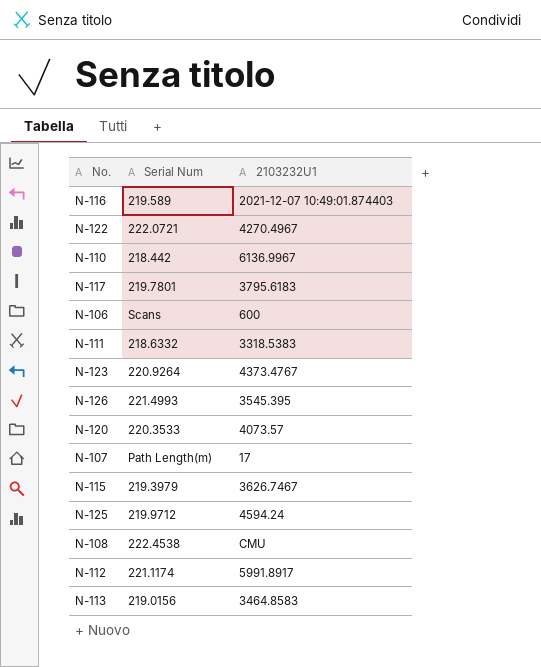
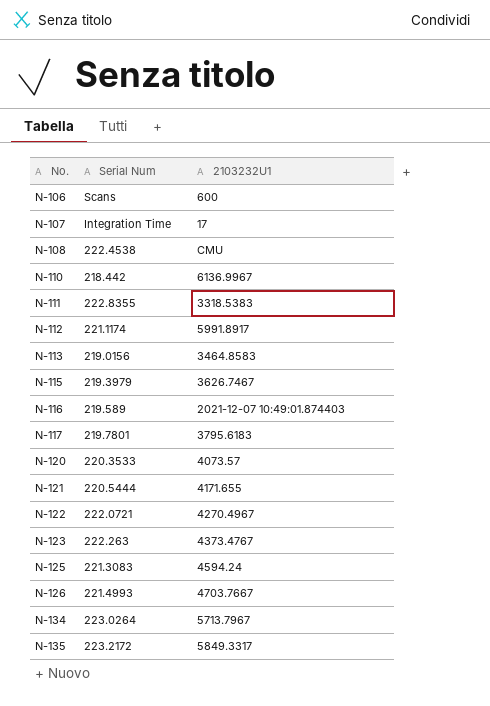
row order: none -> No. ascending
N-107 | Serial Num: Path Length(m) -> Integration Time
N-111 | Serial Num: 218.6332 -> 222.8355
row N-121: none -> 220.5444 | 4171.655
N-123 | Serial Num: 220.9264 -> 222.263
N-125 | Serial Num: 219.9712 -> 221.3083
N-126 | 2103232U1: 3545.395 -> 4703.7667
row N-134: none -> 223.0264 | 5713.7967
row N-135: none -> 223.2172 | 5849.3317

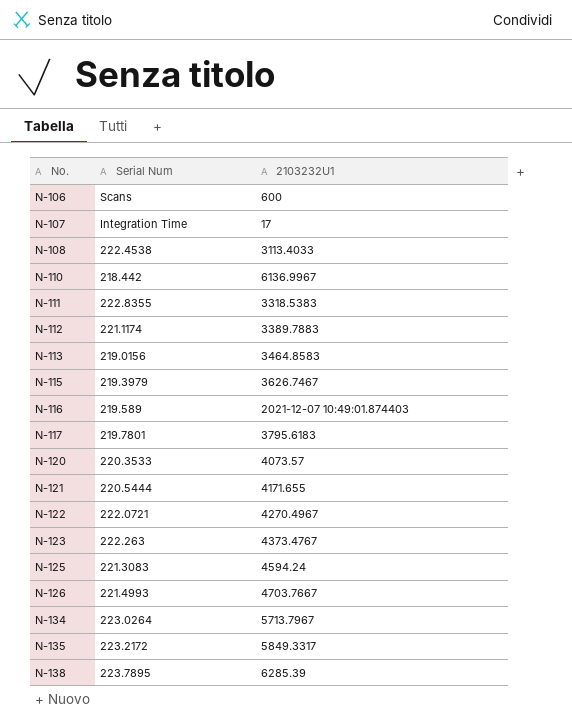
N-108 | 2103232U1: CMU -> 3113.4033
N-112 | 2103232U1: 5991.8917 -> 3389.7883
row N-138: none -> 223.7895 | 6285.39

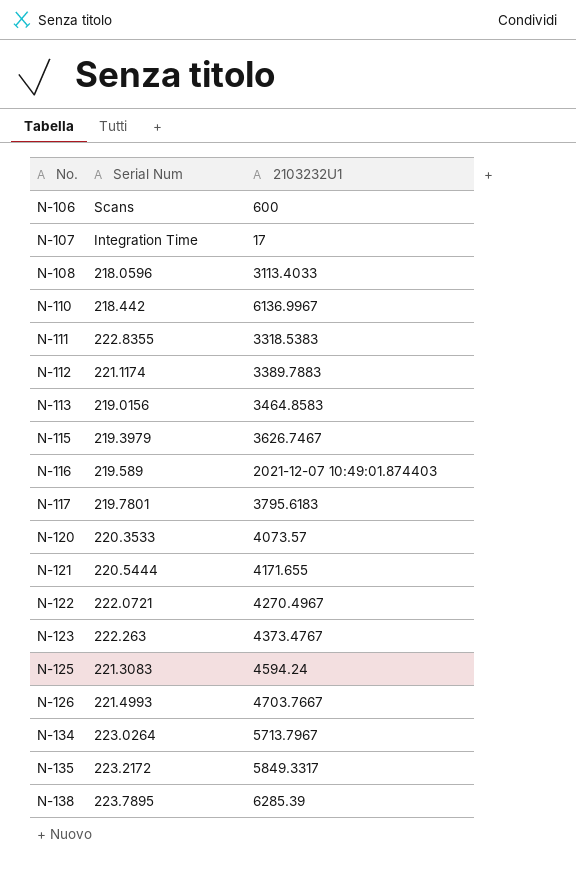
N-108 | Serial Num: 222.4538 -> 218.0596

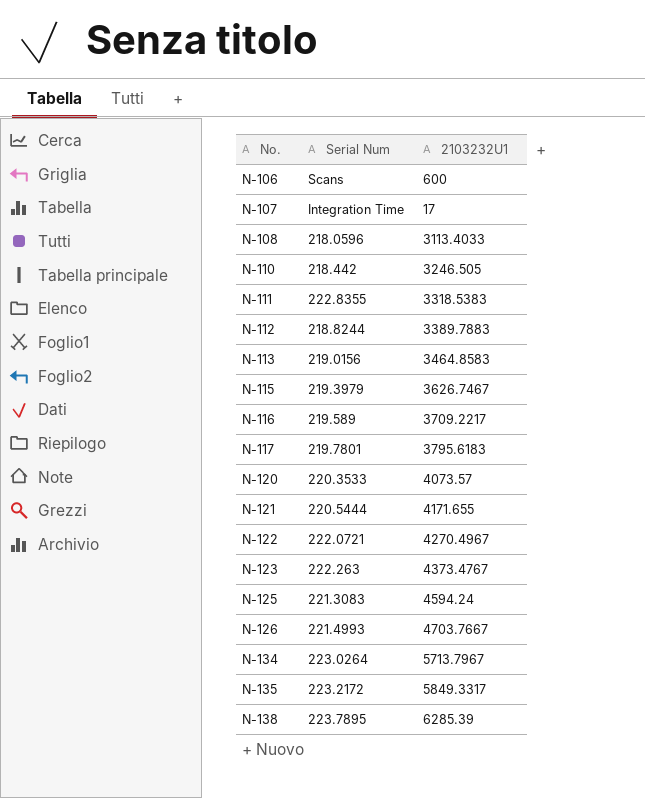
N-110 | 2103232U1: 6136.9967 -> 3246.505
N-112 | Serial Num: 221.1174 -> 218.8244
N-116 | 2103232U1: 2021-12-07 10:49:01.874403 -> 3709.2217

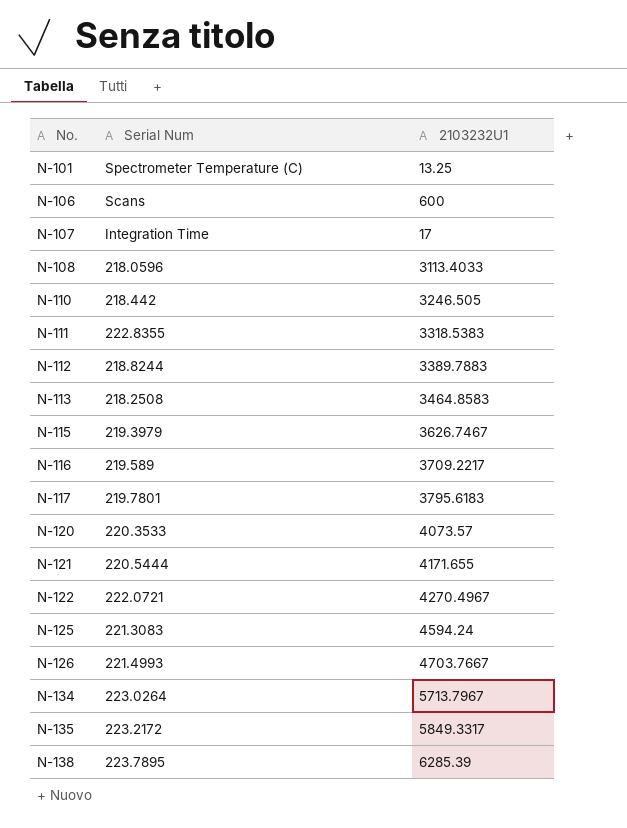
row N-123: 222.263 | 4373.4767 -> none
row N-101: none -> Spectrometer Temperature (C) | 13.25
N-113 | Serial Num: 219.0156 -> 218.2508

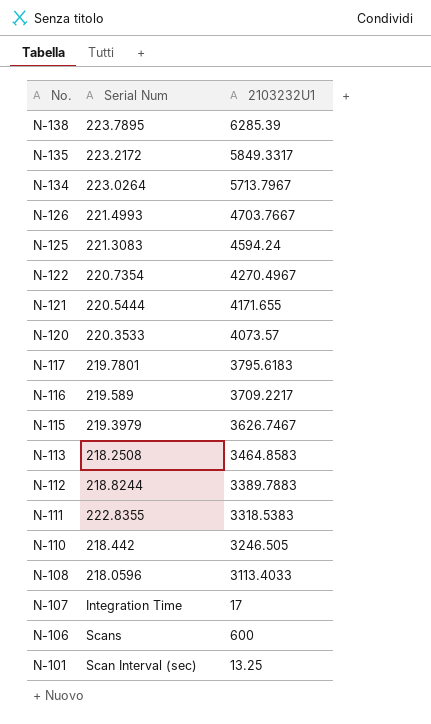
row order: No. ascending -> No. descending
N-122 | Serial Num: 222.0721 -> 220.7354
N-101 | Serial Num: Spectrometer Temperature (C) -> Scan Interval (sec)

